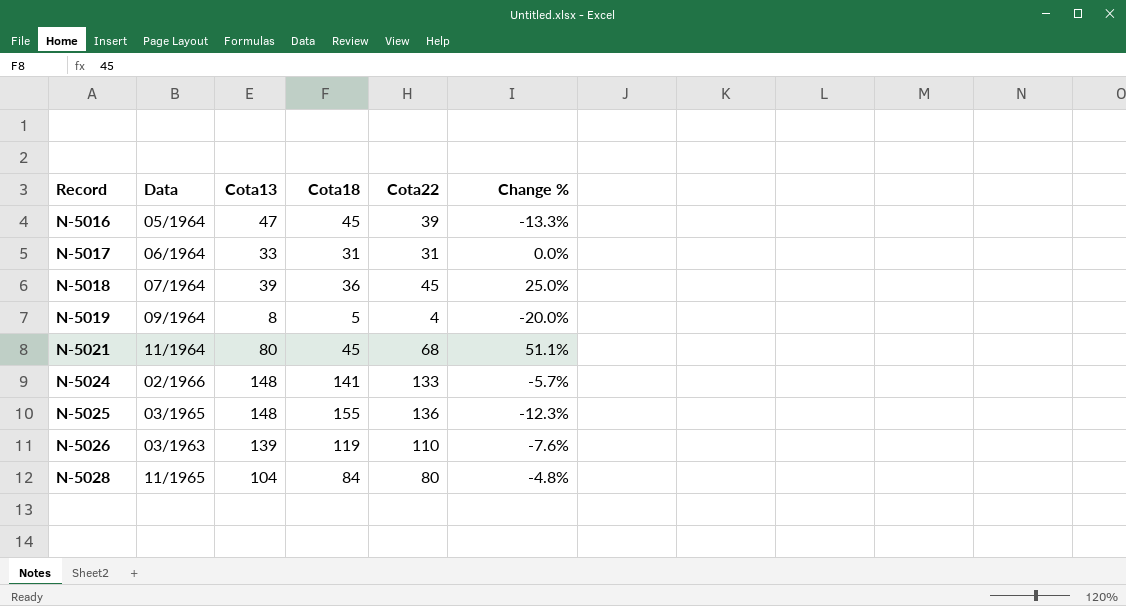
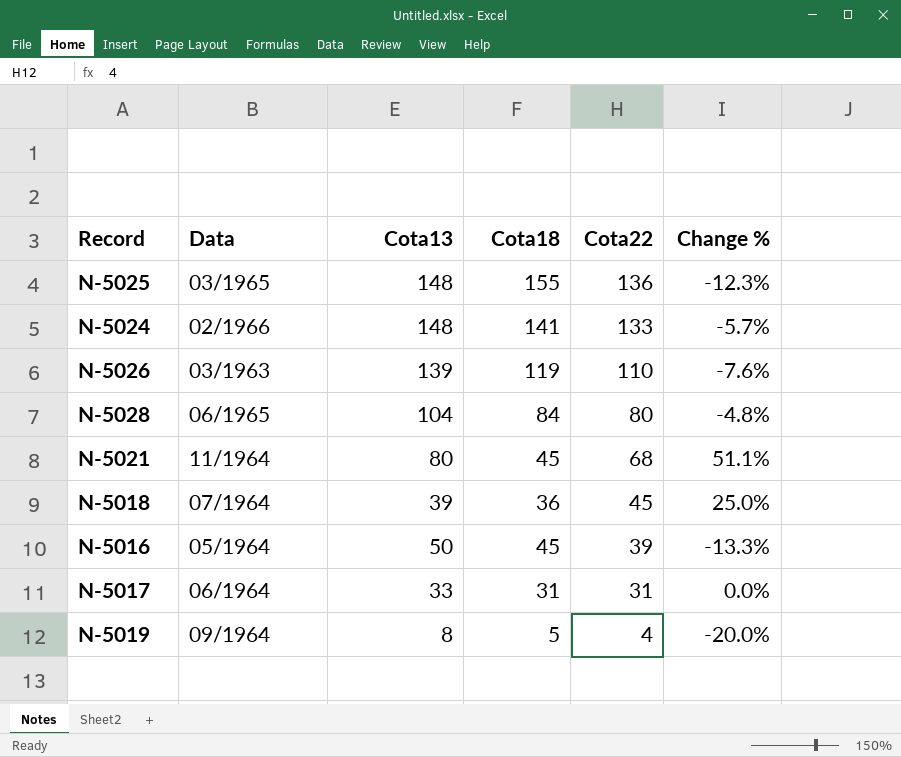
row order: Record ascending -> Cota22 descending
N-5028 | Data: 11/1965 -> 06/1965
N-5016 | Cota13: 47 -> 50

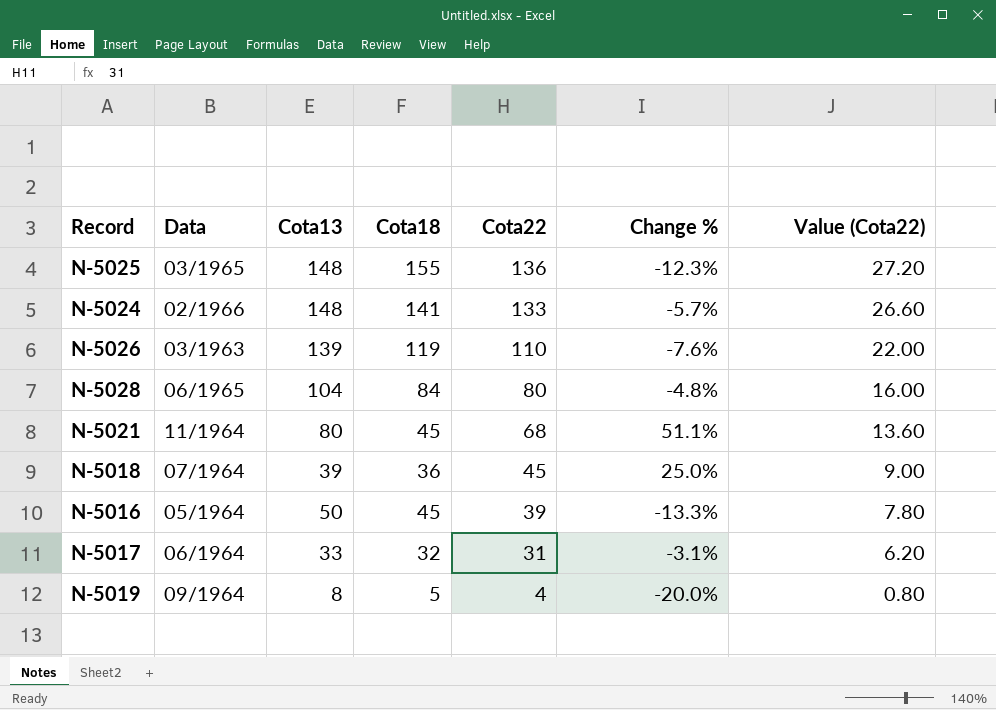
column Value (Cota22) | formula: none -> [Cota22] * 0.2
N-5017 | Cota18: 31 -> 32
N-5017 | Change %: 0.0% -> -3.1%

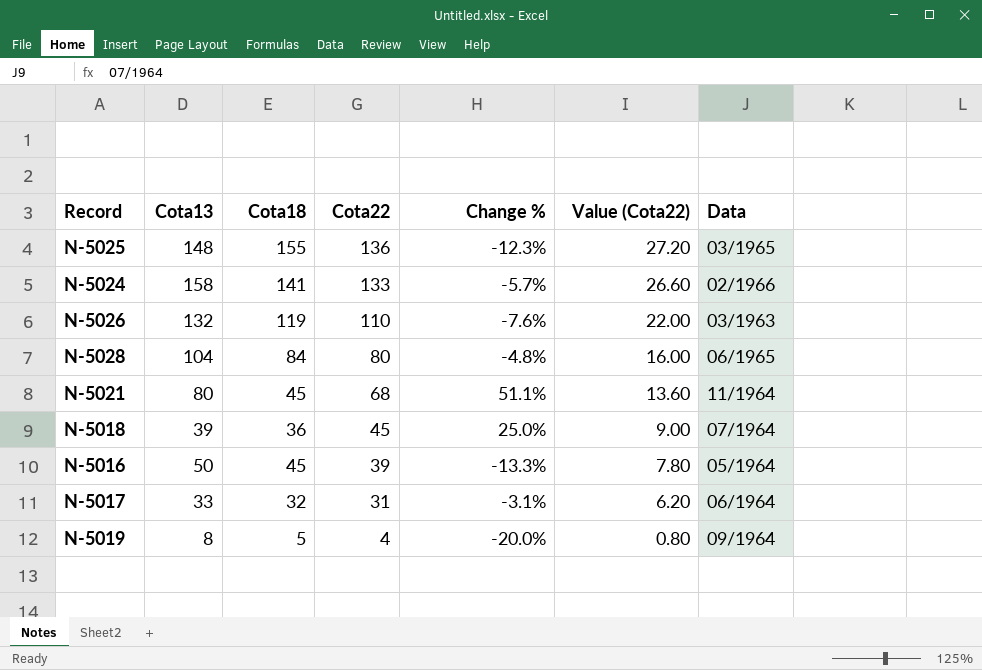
column Data | position: 2 -> 7
N-5024 | Cota13: 148 -> 158
N-5026 | Cota13: 139 -> 132

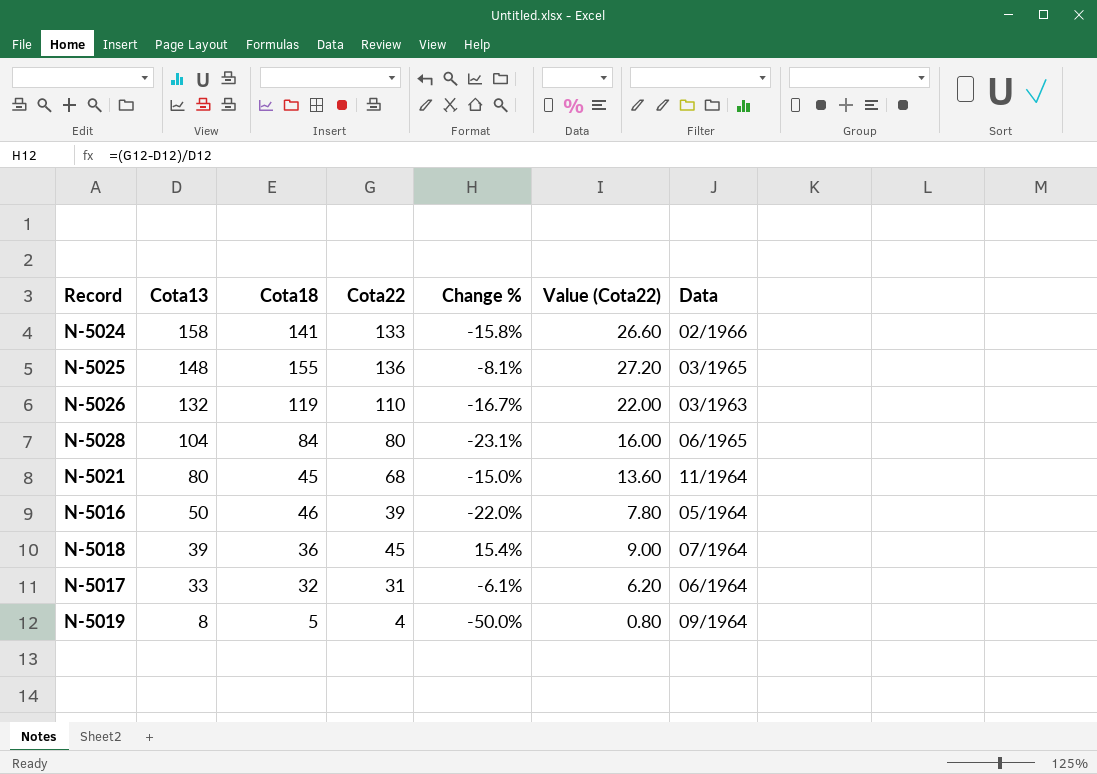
row order: Cota22 descending -> Cota13 descending
column Change % | formula: ([Cota22] - [Cota18]) / [Cota18] -> ([Cota22] - [Cota13]) / [Cota13]
N-5016 | Cota18: 45 -> 46

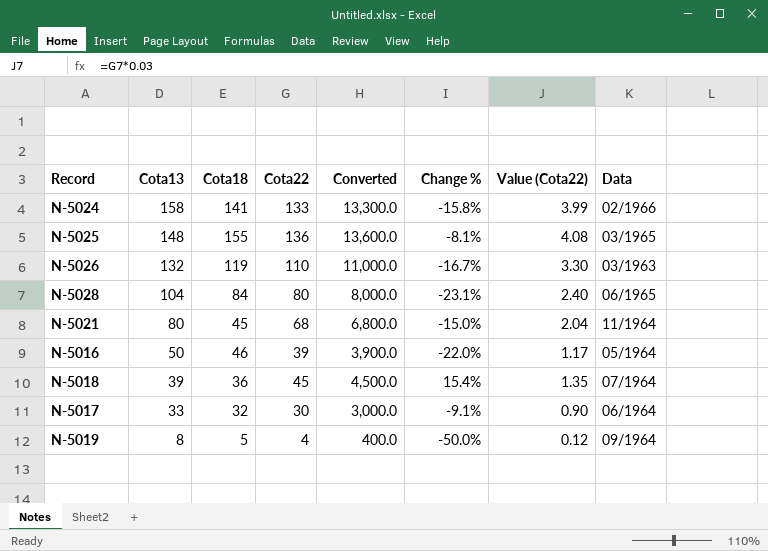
column Converted | formula: none -> [Cota22] * 100
column Value (Cota22) | formula: [Cota22] * 0.2 -> [Cota22] * 0.03
N-5017 | Cota22: 31 -> 30
N-5017 | Change %: -6.1% -> -9.1%

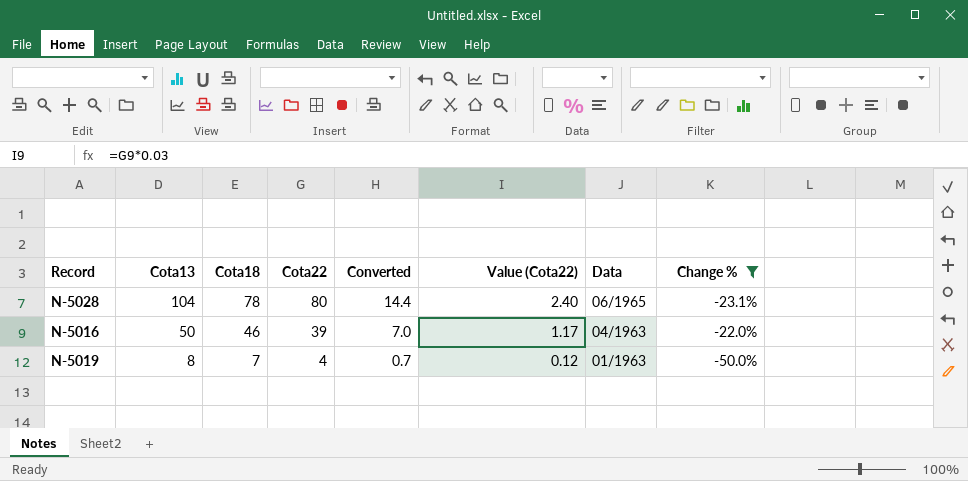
filter: none -> Change % <= -22.0%
column Converted | formula: [Cota22] * 100 -> [Cota22] * 0.18
column Change % | position: 6 -> 8
N-5028 | Cota18: 84 -> 78
N-5016 | Data: 05/1964 -> 04/1963
N-5019 | Cota18: 5 -> 7
N-5019 | Data: 09/1964 -> 01/1963

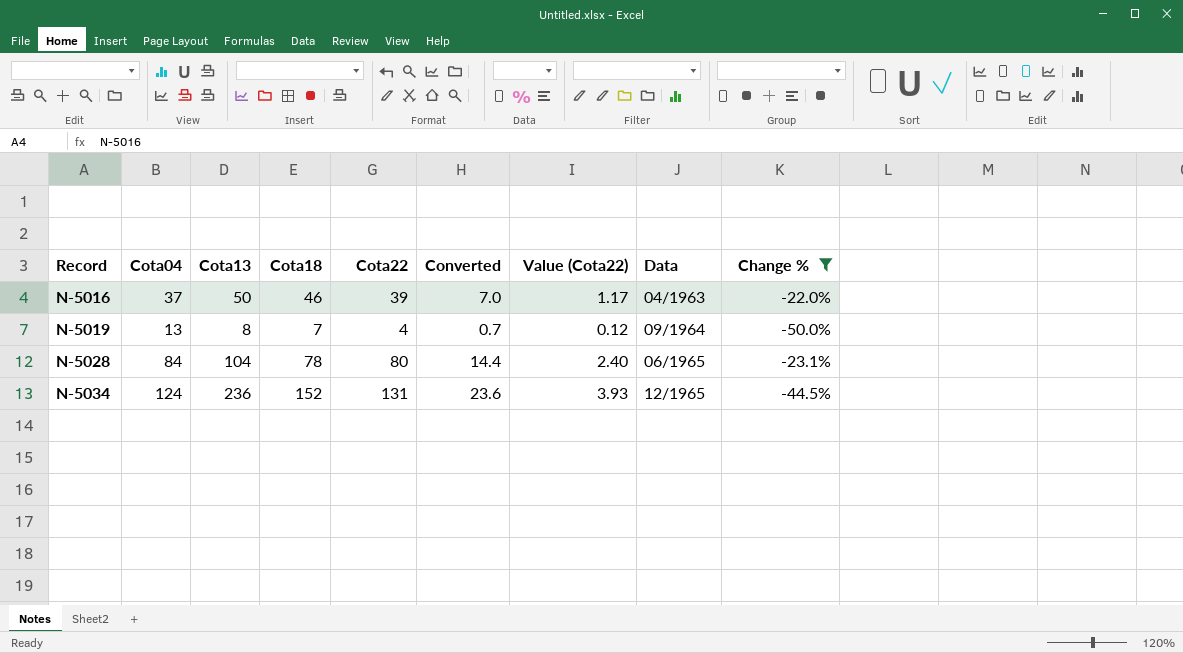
row order: Cota13 descending -> Record ascending
column Cota04 | position: none -> 2
N-5019 | Data: 01/1963 -> 09/1964
row N-5034: none -> 124 | 236 | 152 | 131 | 23.6 | 3.93 | 12/1965 | -44.5%

